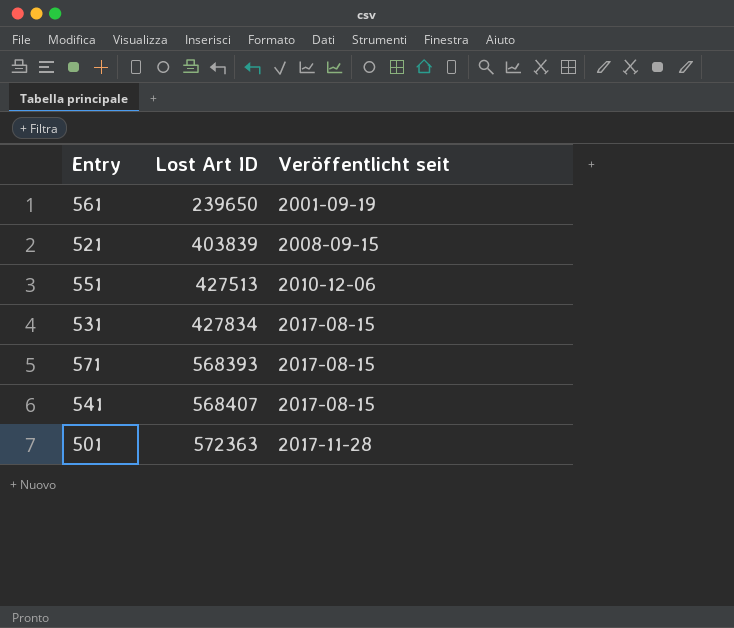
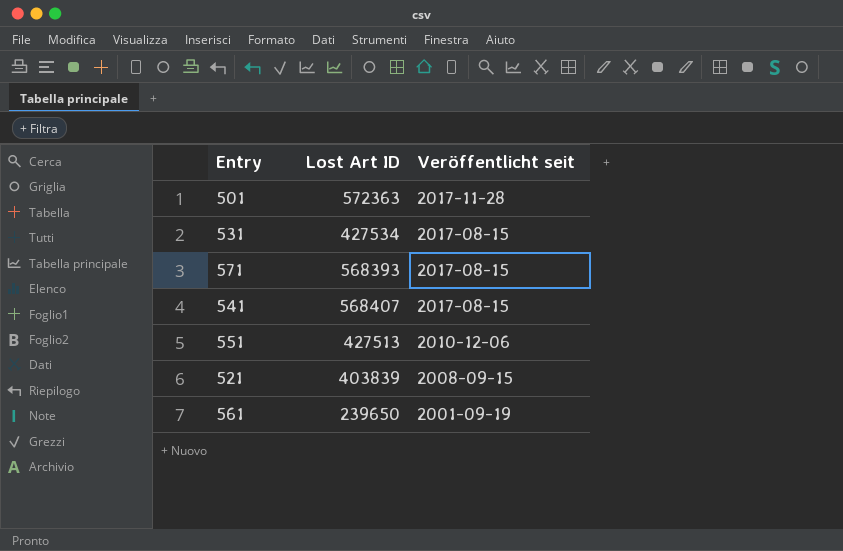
row order: Lost Art ID ascending -> Veröffentlicht seit descending
531 | Lost Art ID: 427834 -> 427534

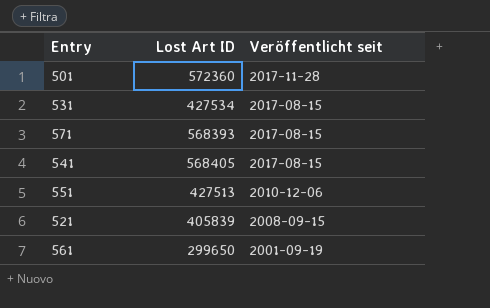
501 | Lost Art ID: 572363 -> 572360
541 | Lost Art ID: 568407 -> 568405
521 | Lost Art ID: 403839 -> 405839
561 | Lost Art ID: 239650 -> 299650

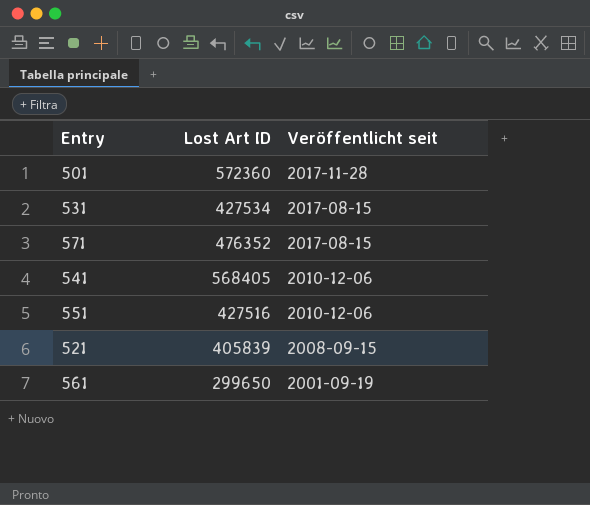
571 | Lost Art ID: 568393 -> 476352
541 | Veröffentlicht seit: 2017-08-15 -> 2010-12-06
551 | Lost Art ID: 427513 -> 427516

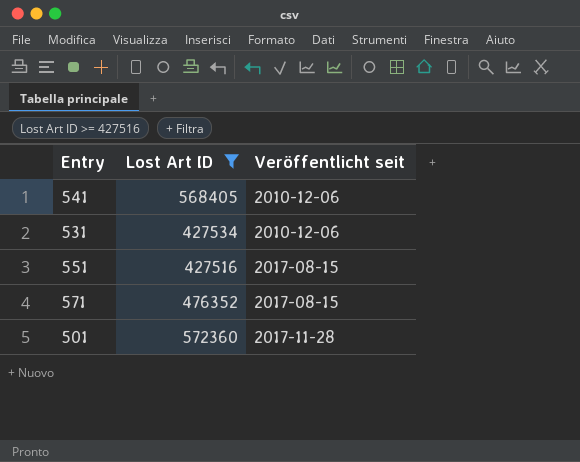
filter: none -> Lost Art ID >= 427516
row order: Veröffentlicht seit descending -> Veröffentlicht seit ascending
531 | Veröffentlicht seit: 2017-08-15 -> 2010-12-06
551 | Veröffentlicht seit: 2010-12-06 -> 2017-08-15

